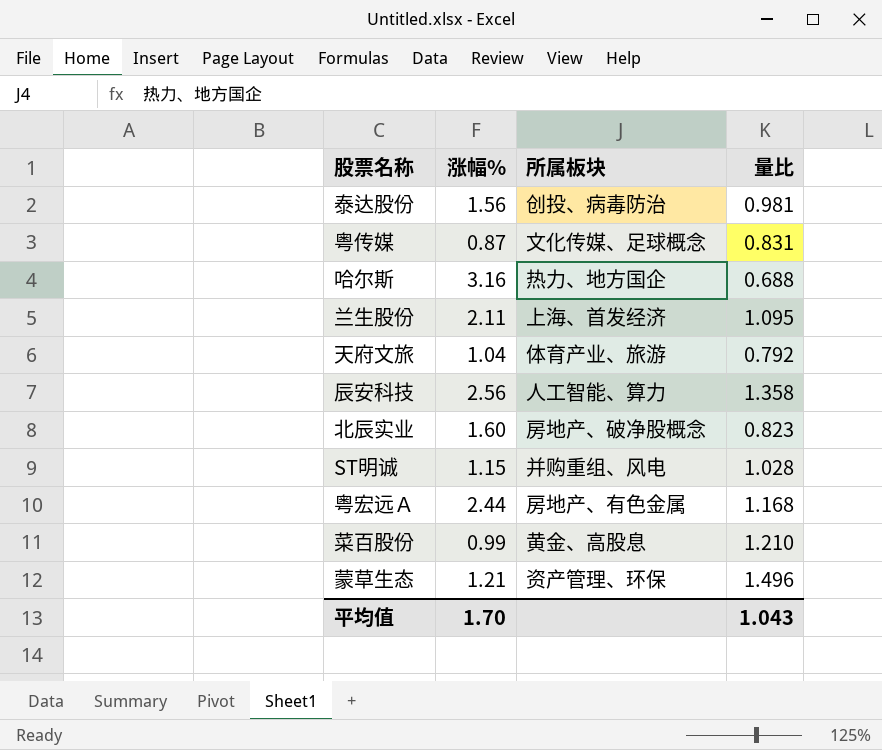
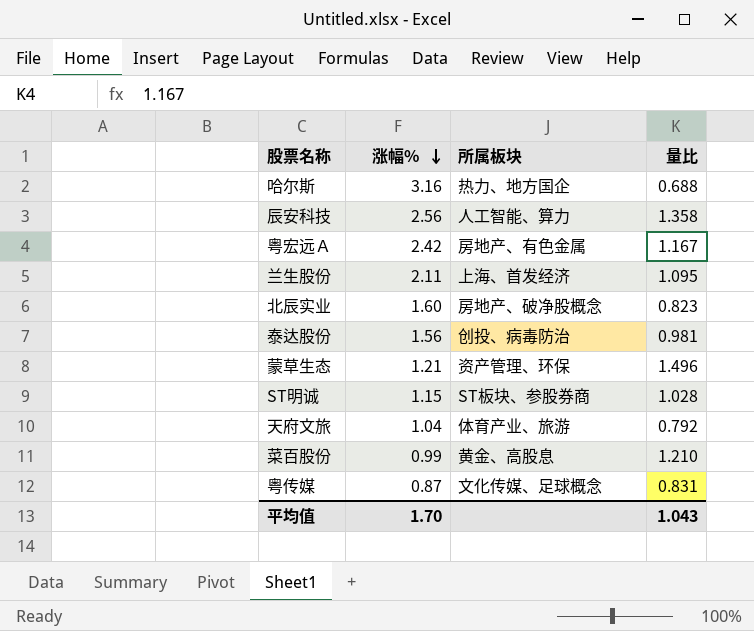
row order: none -> 涨幅% descending
粤宏远Ａ | 涨幅%: 2.44 -> 2.42
粤宏远Ａ | 量比: 1.168 -> 1.167
ST明诚 | 所属板块: 并购重组、风电 -> ST板块、参股券商

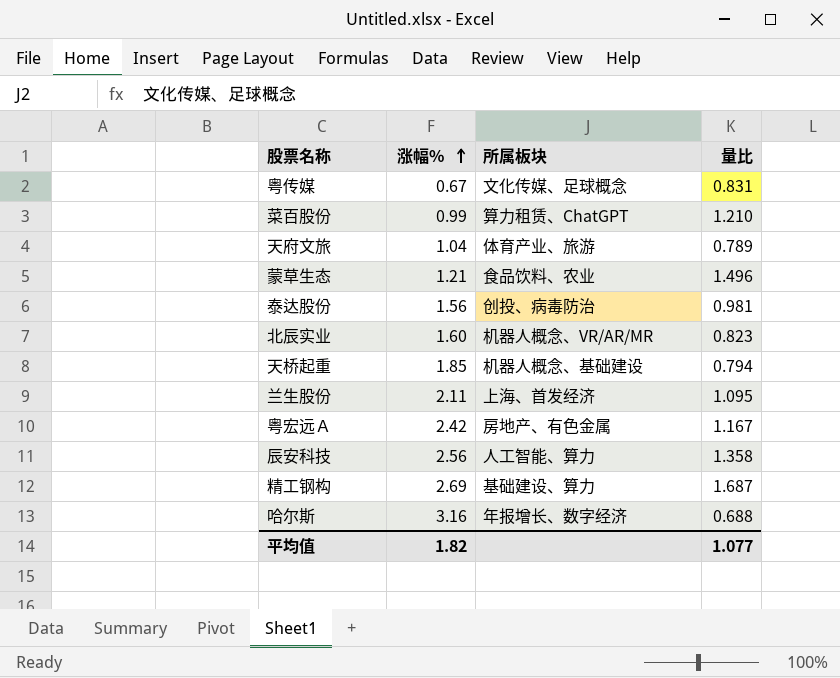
row order: 涨幅% descending -> 涨幅% ascending
row ST明诚: 1.15 | ST板块、参股券商 | 1.028 -> none
粤传媒 | 涨幅%: 0.87 -> 0.67
菜百股份 | 所属板块: 黄金、高股息 -> 算力租赁、ChatGPT
天府文旅 | 量比: 0.792 -> 0.789
蒙草生态 | 所属板块: 资产管理、环保 -> 食品饮料、农业
北辰实业 | 所属板块: 房地产、破净股概念 -> 机器人概念、VR/AR/MR
row 天桥起重: none -> 1.85 | 机器人概念、基础建设 | 0.794
row 精工钢构: none -> 2.69 | 基础建设、算力 | 1.687
哈尔斯 | 所属板块: 热力、地方国企 -> 年报增长、数字经济
平均值 | 涨幅%: 1.70 -> 1.82
平均值 | 量比: 1.043 -> 1.077

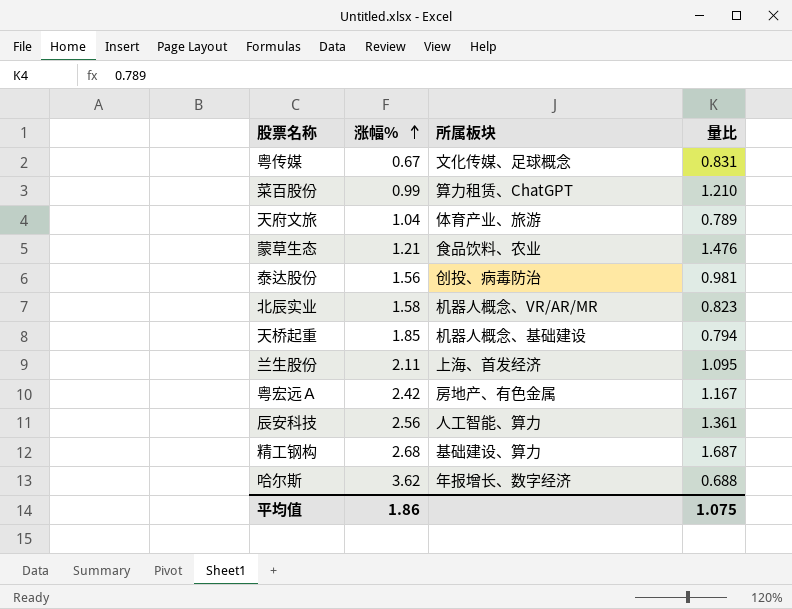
蒙草生态 | 量比: 1.496 -> 1.476
北辰实业 | 涨幅%: 1.60 -> 1.58
辰安科技 | 量比: 1.358 -> 1.361
精工钢构 | 涨幅%: 2.69 -> 2.68
哈尔斯 | 涨幅%: 3.16 -> 3.62
平均值 | 涨幅%: 1.82 -> 1.86
平均值 | 量比: 1.077 -> 1.075

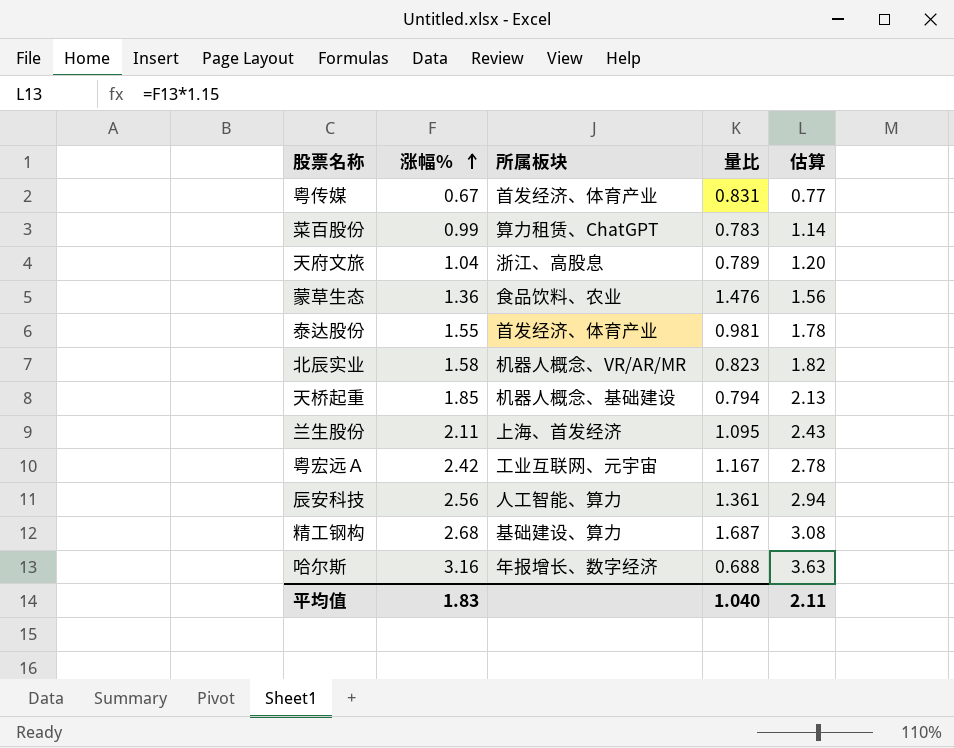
column 估算 | formula: none -> [涨幅%] * 1.15
粤传媒 | 所属板块: 文化传媒、足球概念 -> 首发经济、体育产业
菜百股份 | 量比: 1.210 -> 0.783
天府文旅 | 所属板块: 体育产业、旅游 -> 浙江、高股息
蒙草生态 | 涨幅%: 1.21 -> 1.36
泰达股份 | 涨幅%: 1.56 -> 1.55
泰达股份 | 所属板块: 创投、病毒防治 -> 首发经济、体育产业
粤宏远Ａ | 所属板块: 房地产、有色金属 -> 工业互联网、元宇宙
哈尔斯 | 涨幅%: 3.62 -> 3.16
平均值 | 涨幅%: 1.86 -> 1.83
平均值 | 量比: 1.075 -> 1.040

